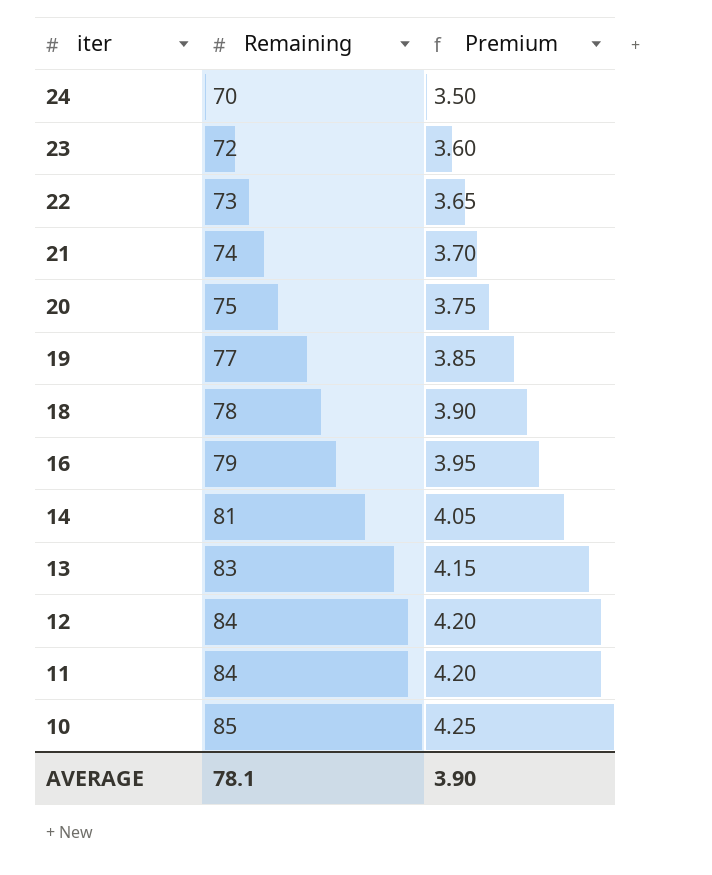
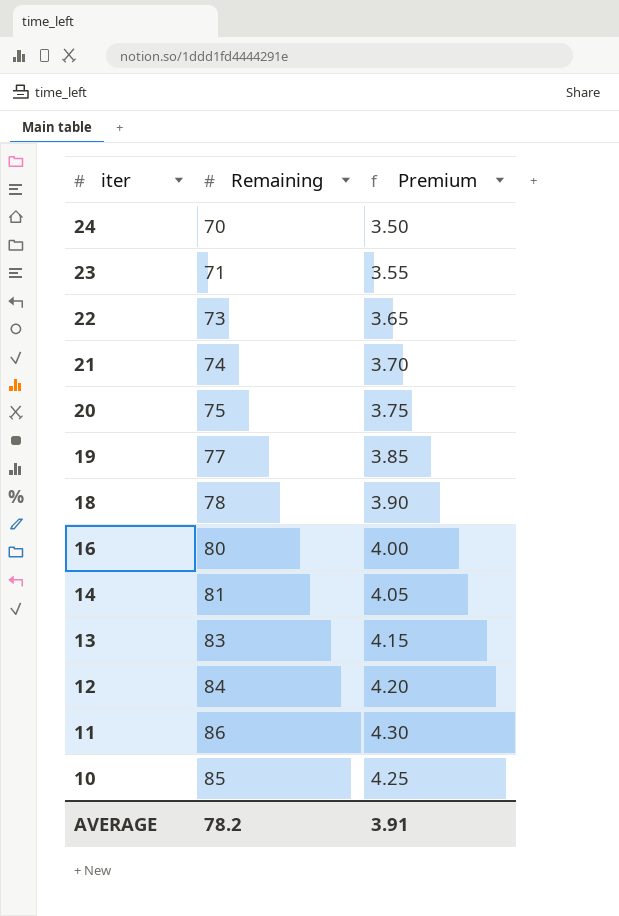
23 | Remaining: 72 -> 71
23 | Premium: 3.60 -> 3.55
16 | Remaining: 79 -> 80
16 | Premium: 3.95 -> 4.00
11 | Remaining: 84 -> 86
11 | Premium: 4.20 -> 4.30
AVERAGE | Remaining: 78.1 -> 78.2
AVERAGE | Premium: 3.90 -> 3.91

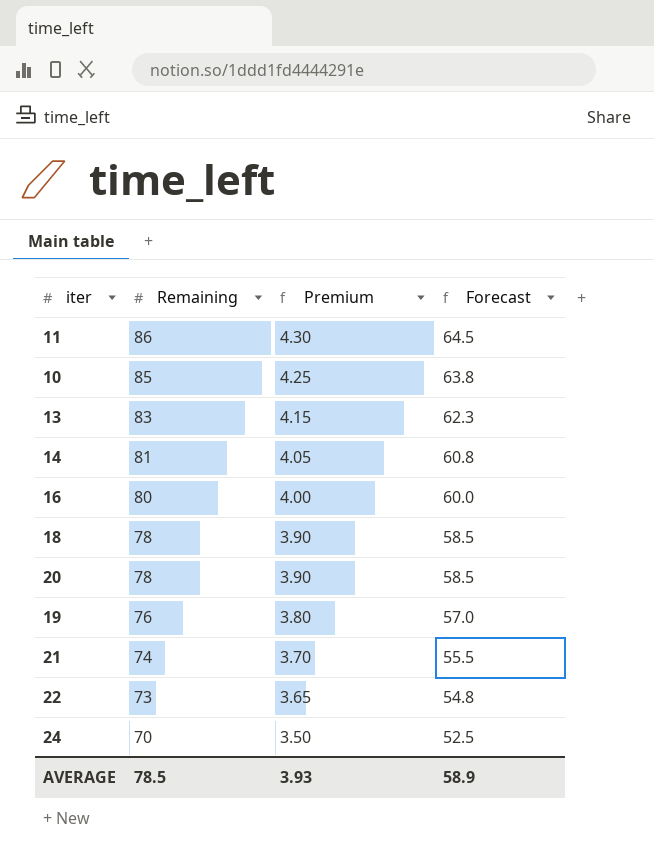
row order: iter descending -> Remaining descending
column Forecast | formula: none -> [Remaining] * 0.75
row 23: 71 | 3.55 -> none
row 12: 84 | 4.20 -> none
20 | Remaining: 75 -> 78
20 | Premium: 3.75 -> 3.90
19 | Remaining: 77 -> 76
19 | Premium: 3.85 -> 3.80
AVERAGE | Remaining: 78.2 -> 78.5
AVERAGE | Premium: 3.91 -> 3.93

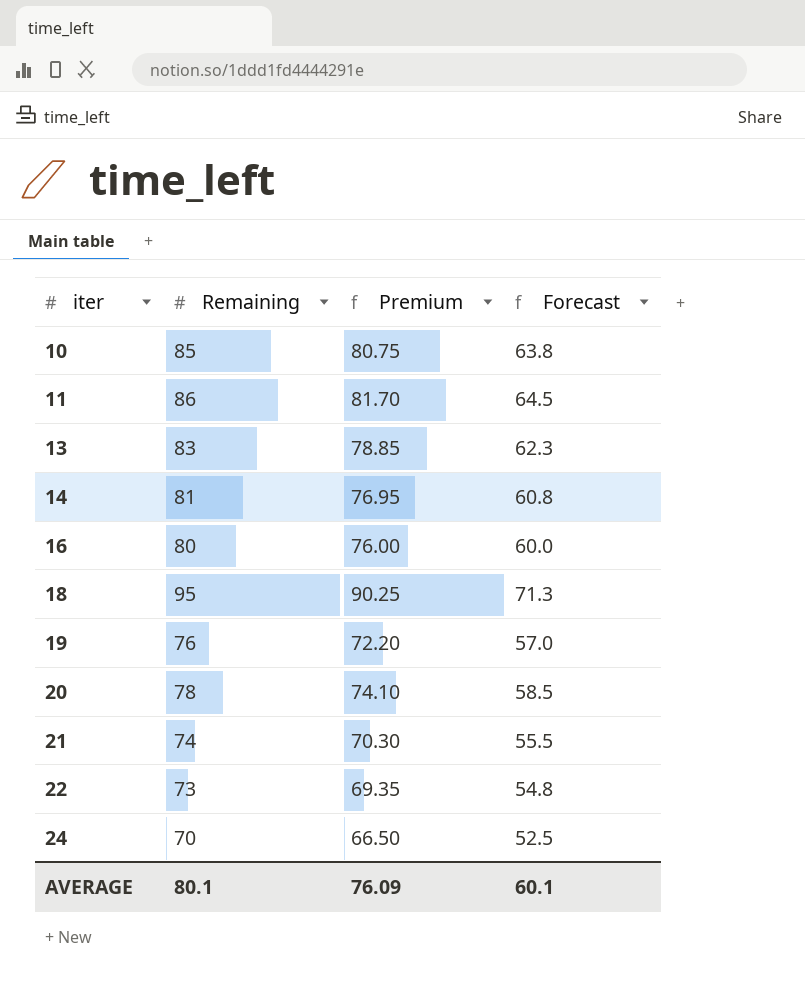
row order: Remaining descending -> iter ascending
column Premium | formula: [Remaining] * 0.05 -> [Remaining] * 0.95
18 | Remaining: 78 -> 95
18 | Forecast: 58.5 -> 71.3
AVERAGE | Remaining: 78.5 -> 80.1
AVERAGE | Premium: 3.93 -> 76.09
AVERAGE | Forecast: 58.9 -> 60.1

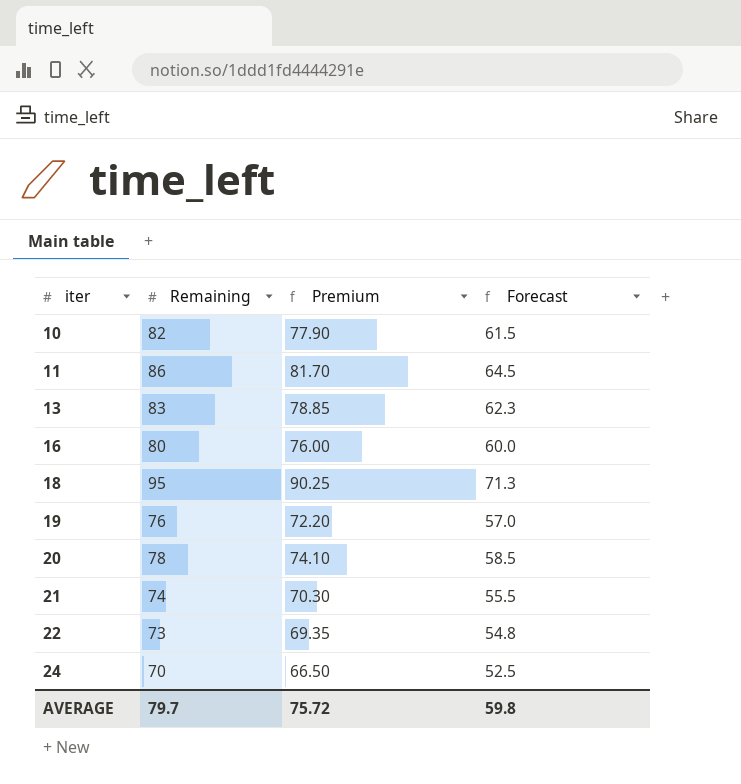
row 14: 81 | 76.95 | 60.8 -> none
10 | Remaining: 85 -> 82
10 | Premium: 80.75 -> 77.90
10 | Forecast: 63.8 -> 61.5
AVERAGE | Remaining: 80.1 -> 79.7
AVERAGE | Premium: 76.09 -> 75.72
AVERAGE | Forecast: 60.1 -> 59.8

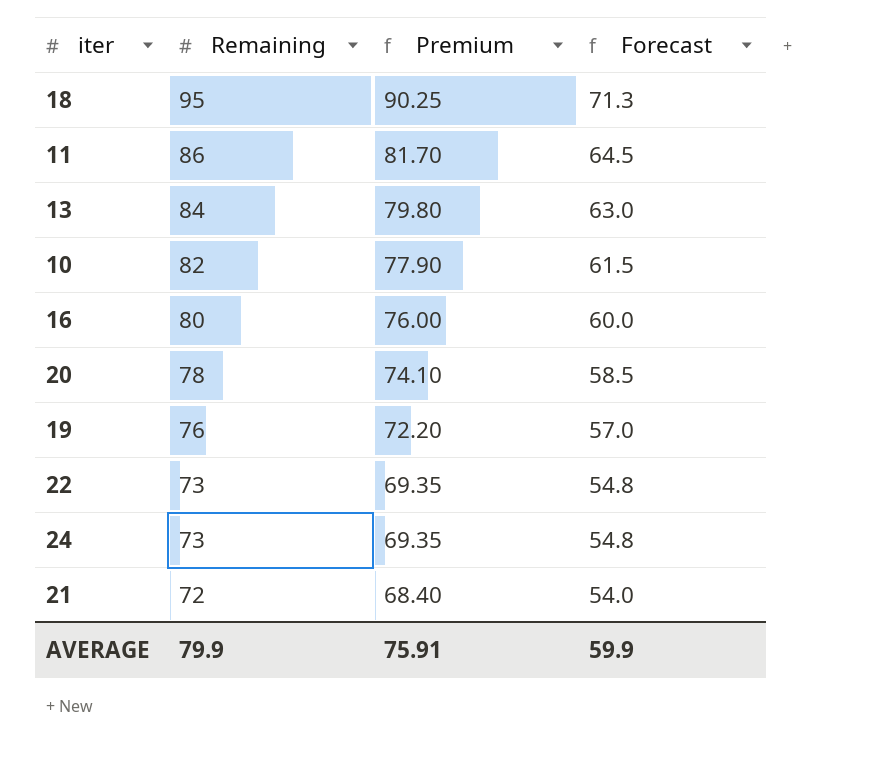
row order: iter ascending -> Remaining descending
13 | Remaining: 83 -> 84
13 | Premium: 78.85 -> 79.80
13 | Forecast: 62.3 -> 63.0
24 | Remaining: 70 -> 73
24 | Premium: 66.50 -> 69.35
24 | Forecast: 52.5 -> 54.8
21 | Remaining: 74 -> 72
21 | Premium: 70.30 -> 68.40
21 | Forecast: 55.5 -> 54.0
AVERAGE | Remaining: 79.7 -> 79.9
AVERAGE | Premium: 75.72 -> 75.91
AVERAGE | Forecast: 59.8 -> 59.9

